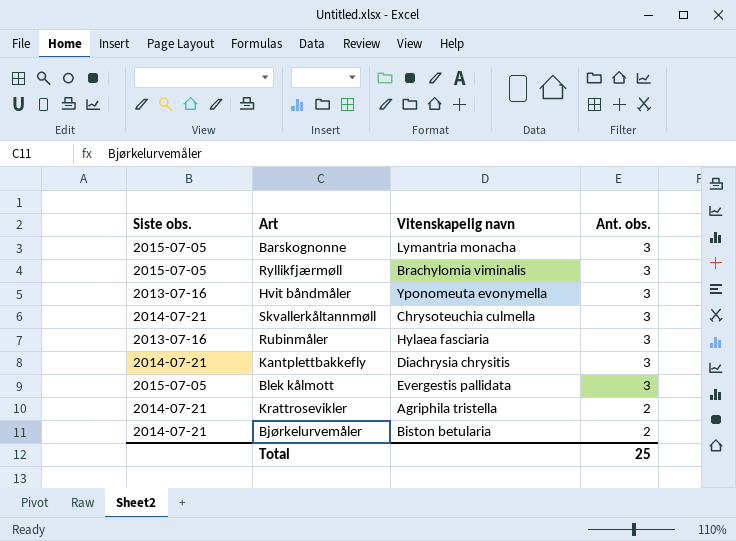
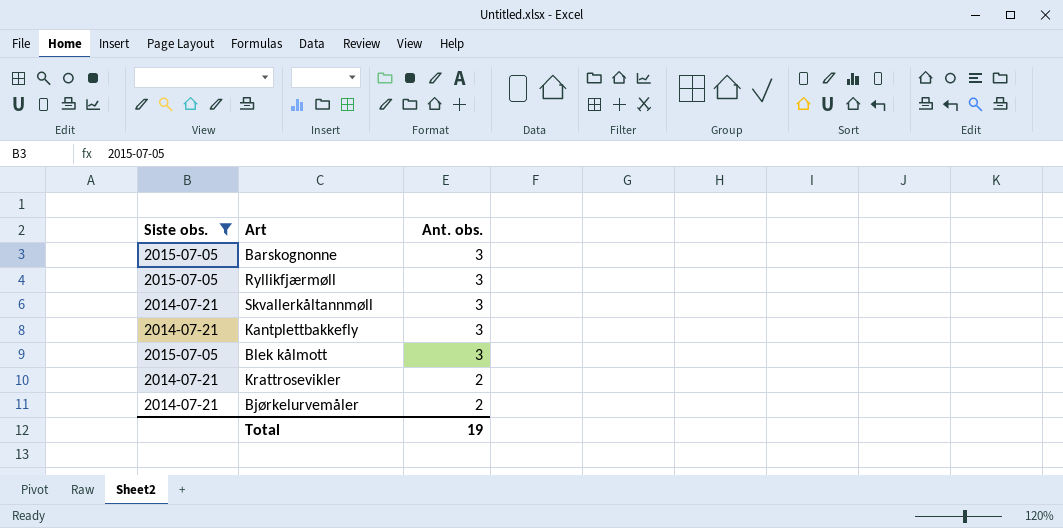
filter: none -> Siste obs. != 2013-07-16
column Vitenskapelig navn | position: 3 -> none
Total | Ant. obs.: 25 -> 19

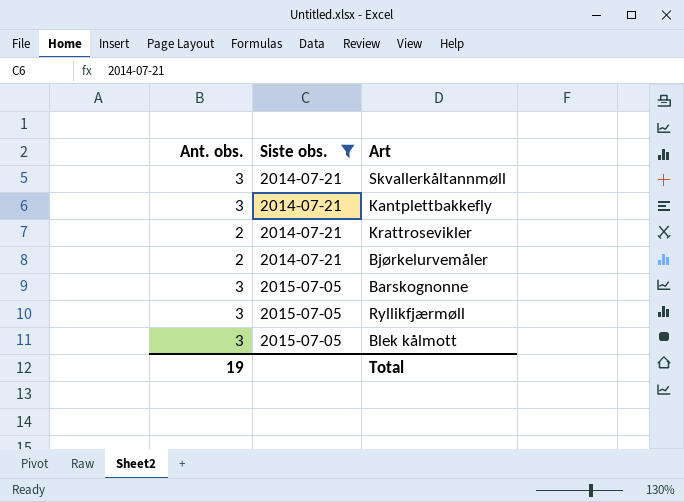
row order: Ant. obs. descending -> Siste obs. ascending
column Ant. obs. | position: 3 -> 1

